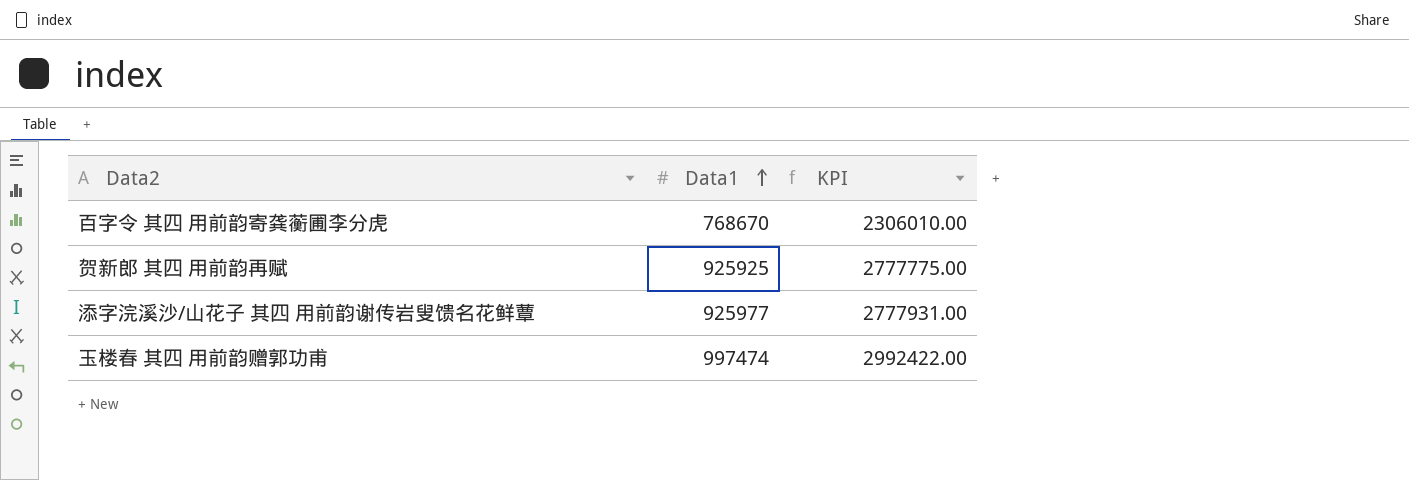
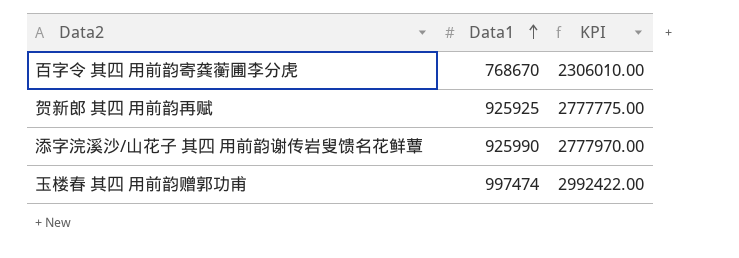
添字浣溪沙/山花子 其四 用前韵谢传岩叟馈名花鲜蕈 | Data1: 925977 -> 925990
添字浣溪沙/山花子 其四 用前韵谢传岩叟馈名花鲜蕈 | KPI: 2777931.00 -> 2777970.00

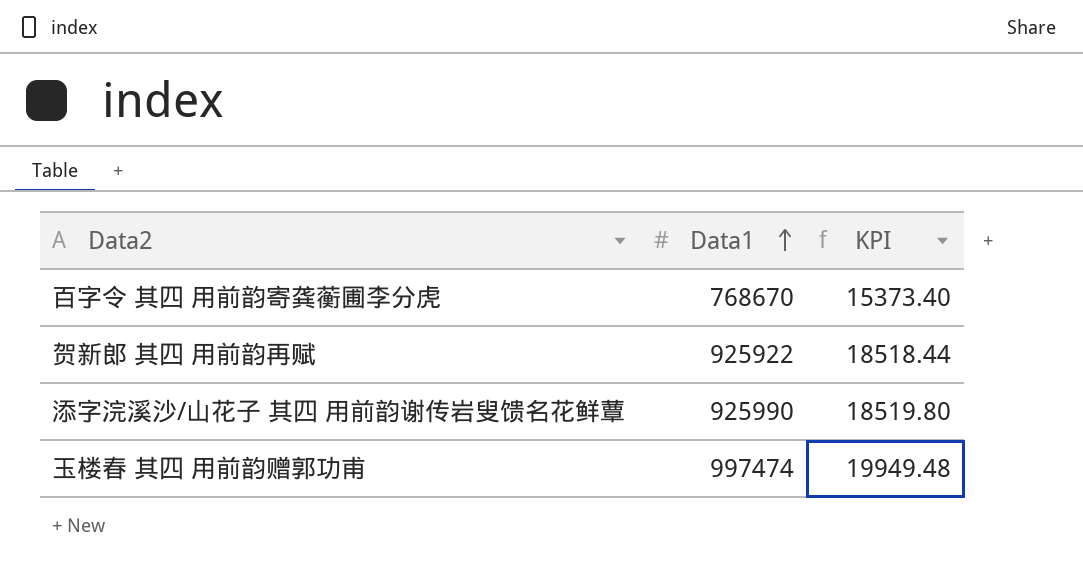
column KPI | formula: [Data1] * 3 -> [Data1] * 0.02
贺新郎 其四 用前韵再赋 | Data1: 925925 -> 925922

